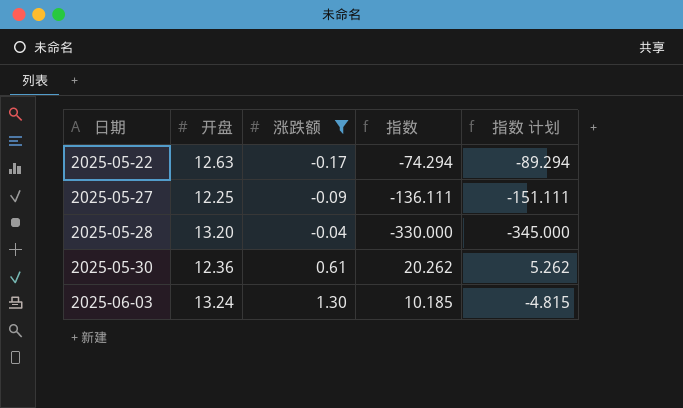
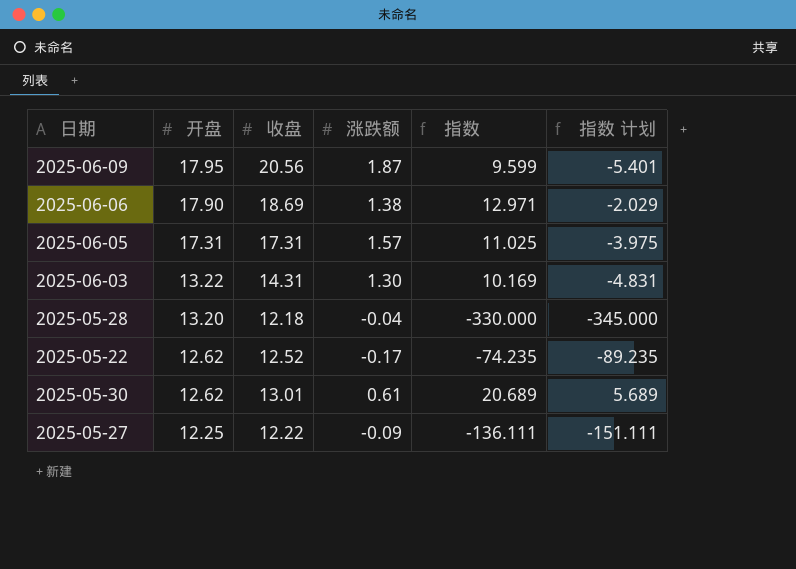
filter: 涨跌额 <= 1.30 -> none
row order: 日期 ascending -> 开盘 descending
column 收盘 | position: none -> 3
2025-06-03 | 开盘: 13.24 -> 13.22
2025-06-03 | 指数: 10.185 -> 10.169
2025-06-03 | 指数 计划: -4.815 -> -4.831
2025-05-22 | 开盘: 12.63 -> 12.62
2025-05-22 | 指数: -74.294 -> -74.235
2025-05-22 | 指数 计划: -89.294 -> -89.235
2025-05-30 | 开盘: 12.36 -> 12.62
2025-05-30 | 指数: 20.262 -> 20.689
2025-05-30 | 指数 计划: 5.262 -> 5.689

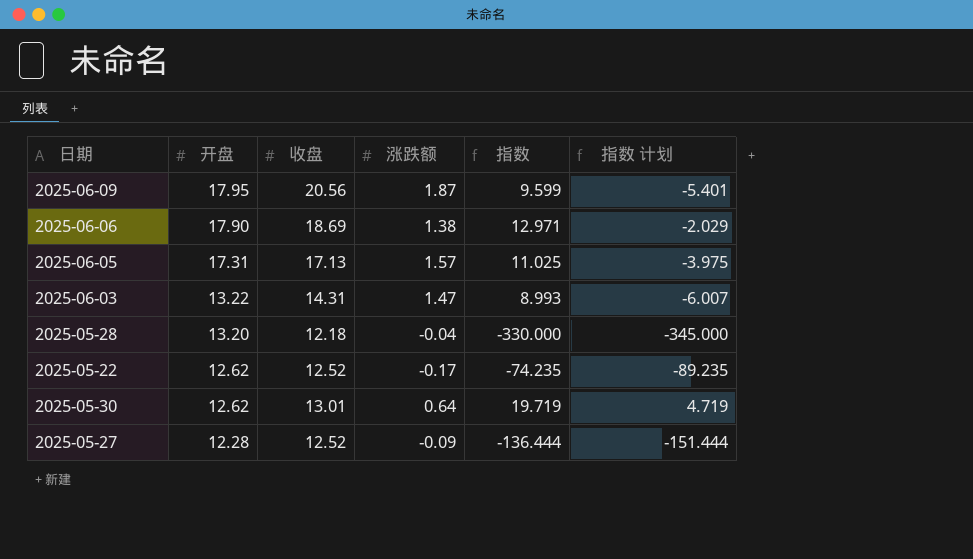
2025-06-05 | 收盘: 17.31 -> 17.13
2025-06-03 | 涨跌额: 1.30 -> 1.47
2025-06-03 | 指数: 10.169 -> 8.993
2025-06-03 | 指数 计划: -4.831 -> -6.007
2025-05-30 | 涨跌额: 0.61 -> 0.64
2025-05-30 | 指数: 20.689 -> 19.719
2025-05-30 | 指数 计划: 5.689 -> 4.719
2025-05-27 | 开盘: 12.25 -> 12.28
2025-05-27 | 收盘: 12.22 -> 12.52
2025-05-27 | 指数: -136.111 -> -136.444
2025-05-27 | 指数 计划: -151.111 -> -151.444

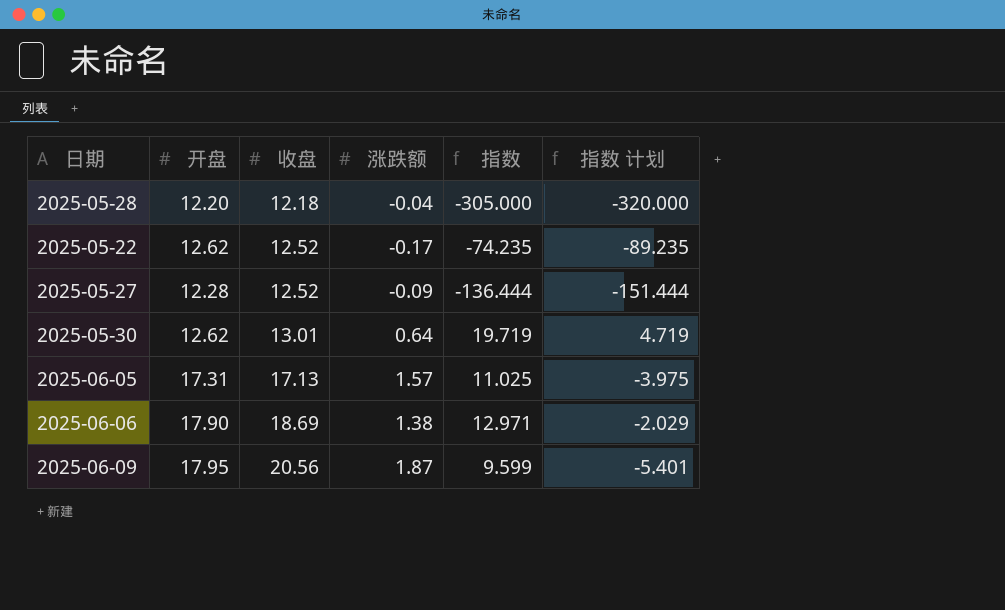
row order: 开盘 descending -> 收盘 ascending
row 2025-06-03: 13.22 | 14.31 | 1.47 | 8.993 | -6.007 -> none
2025-05-28 | 开盘: 13.20 -> 12.20
2025-05-28 | 指数: -330.000 -> -305.000
2025-05-28 | 指数 计划: -345.000 -> -320.000

